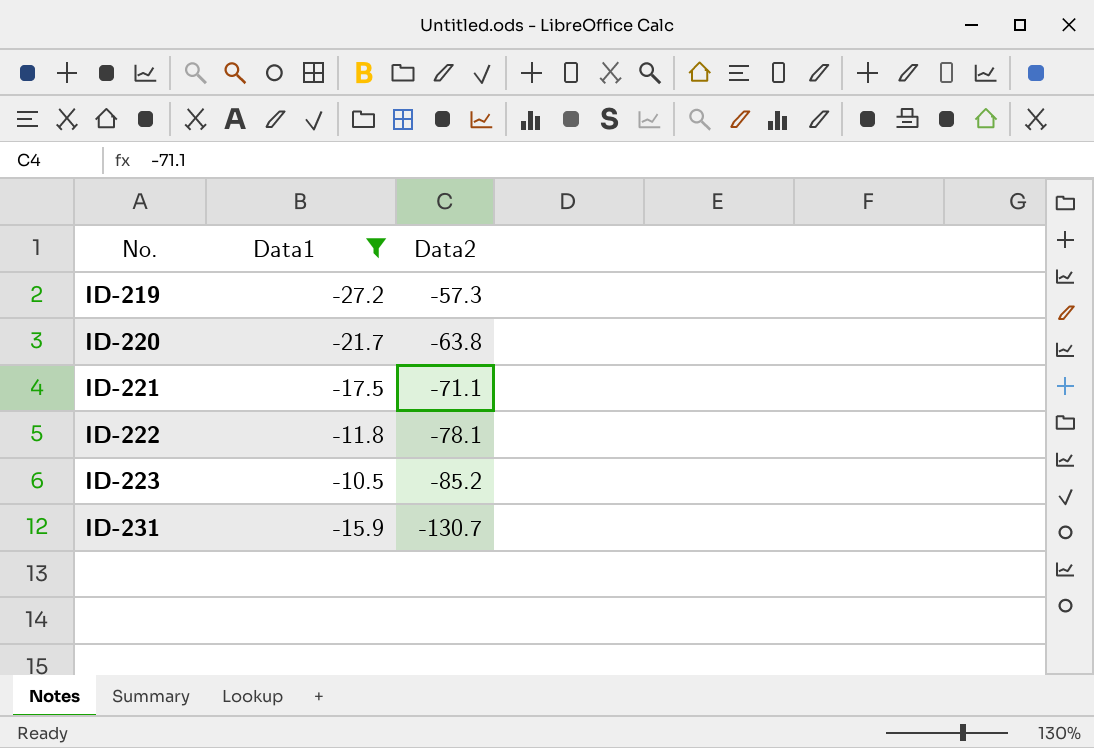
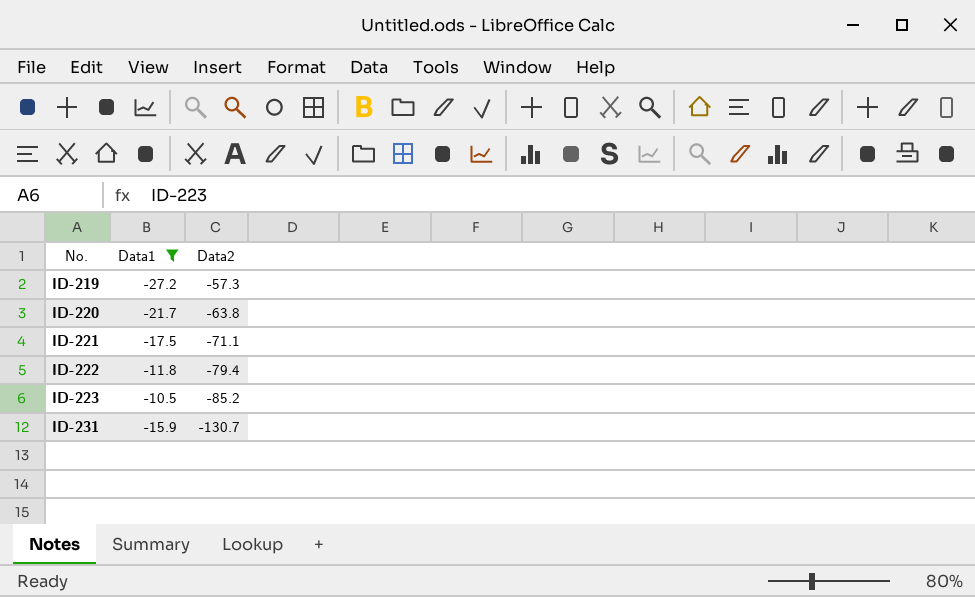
ID-222 | Data2: -78.1 -> -79.4

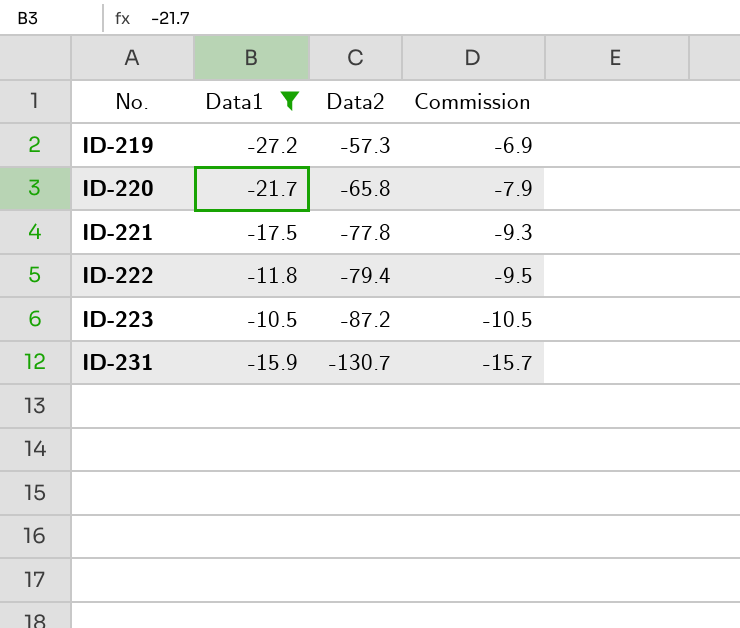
column Commission | formula: none -> [Data2] * 0.12
ID-220 | Data2: -63.8 -> -65.8
ID-221 | Data2: -71.1 -> -77.8
ID-223 | Data2: -85.2 -> -87.2

